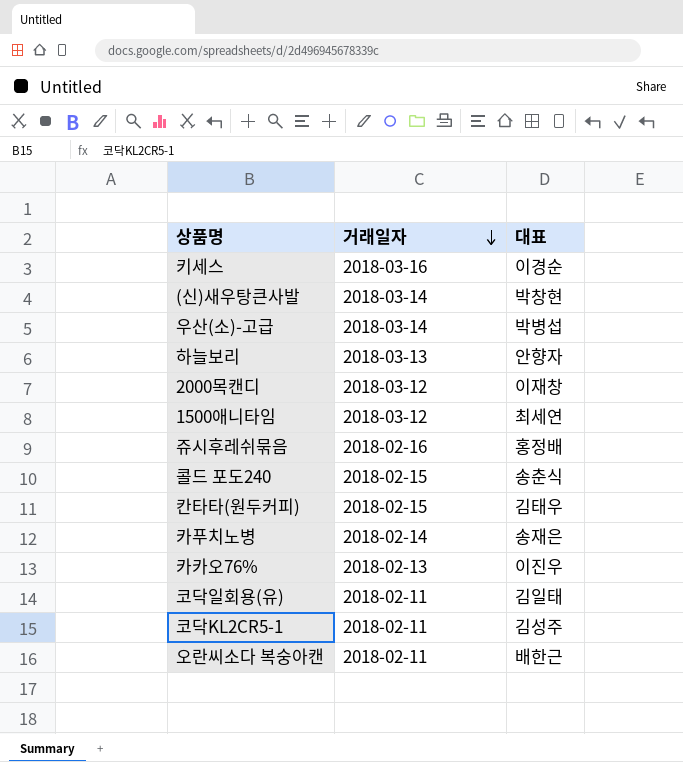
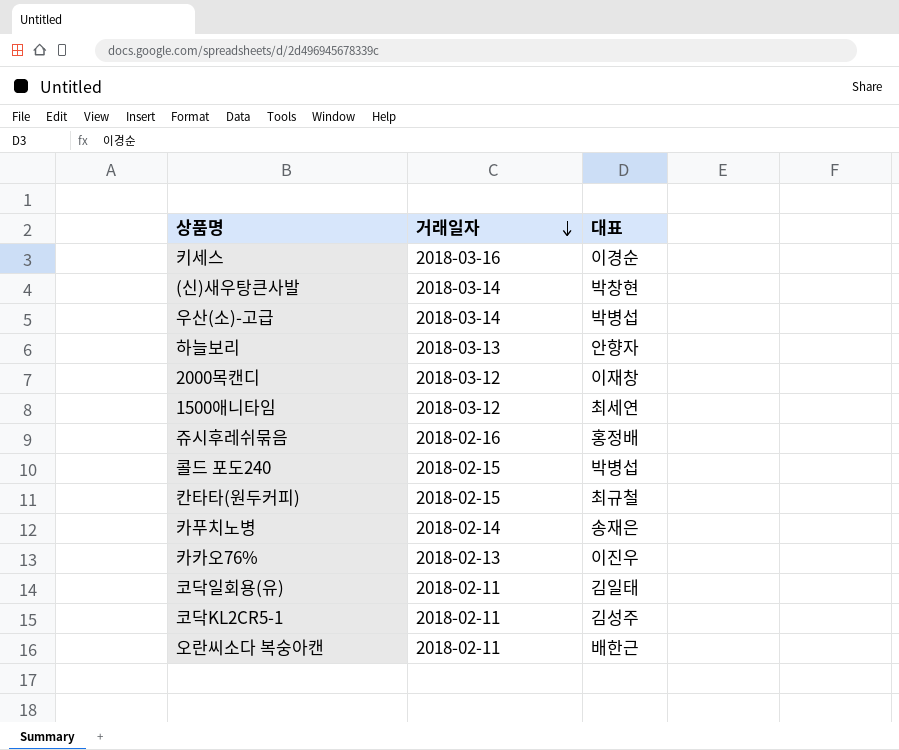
콜드 포도240 | 대표: 송춘식 -> 박병섭
칸타타(원두커피) | 대표: 김태우 -> 최규철

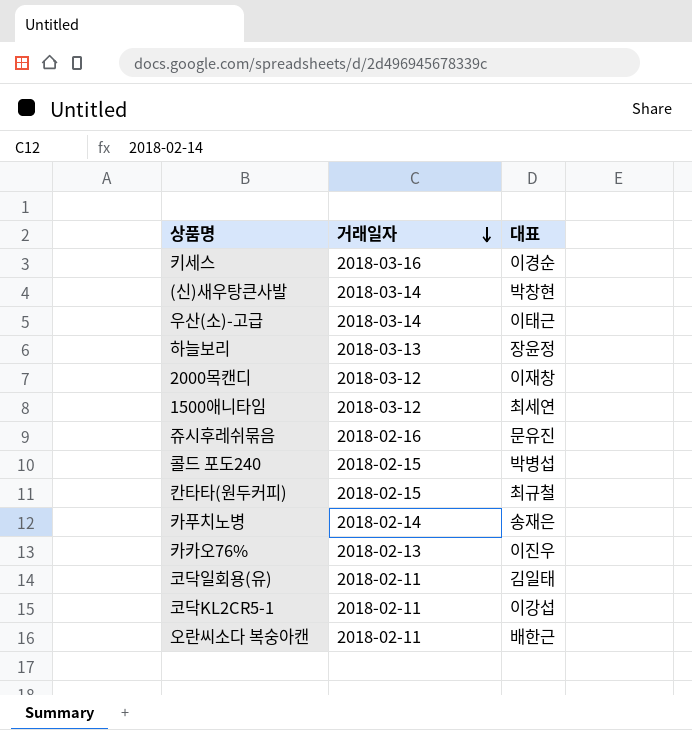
우산(소)-고급 | 대표: 박병섭 -> 이태근
하늘보리 | 대표: 안향자 -> 장윤정
쥬시후레쉬묶음 | 대표: 홍정배 -> 문유진
코닥KL2CR5-1 | 대표: 김성주 -> 이강섭

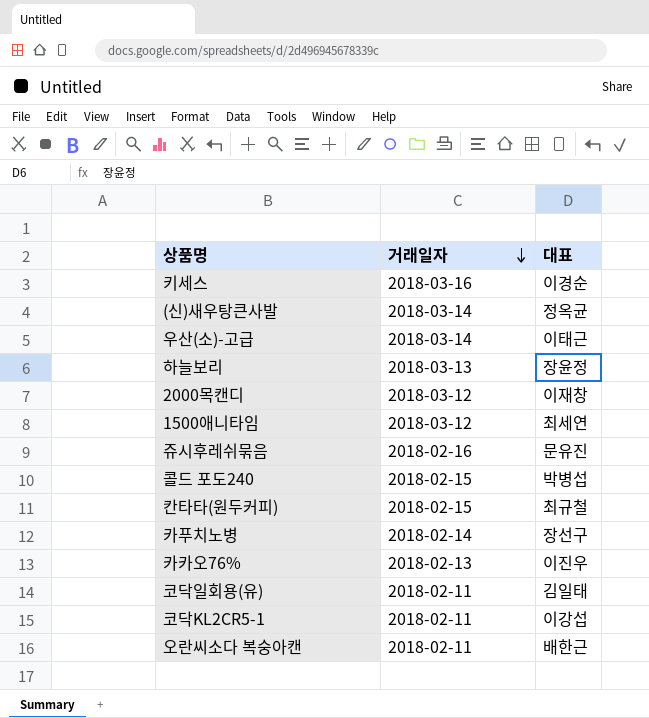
(신)새우탕큰사발 | 대표: 박창현 -> 정옥균
카푸치노병 | 대표: 송재은 -> 장선구

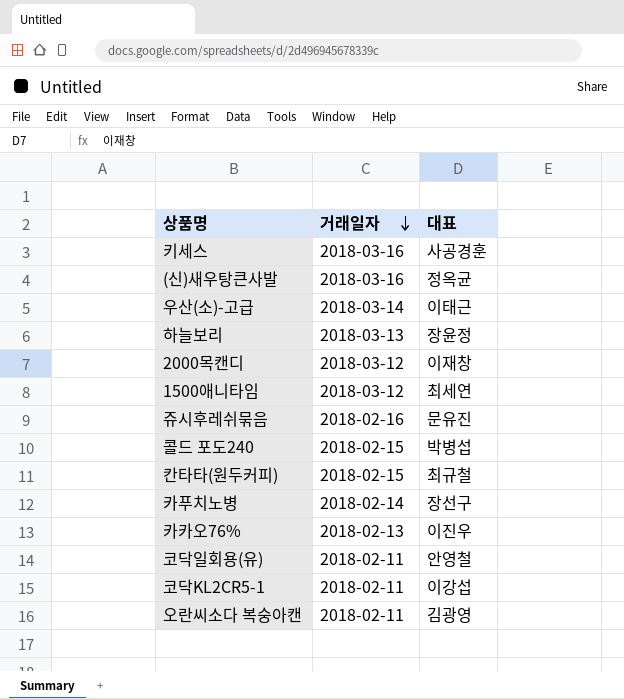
키세스 | 대표: 이경순 -> 사공경훈
(신)새우탕큰사발 | 거래일자: 2018-03-14 -> 2018-03-16
코닥일회용(유) | 대표: 김일태 -> 안영철
오란씨소다 복숭아캔 | 대표: 배한근 -> 김광영

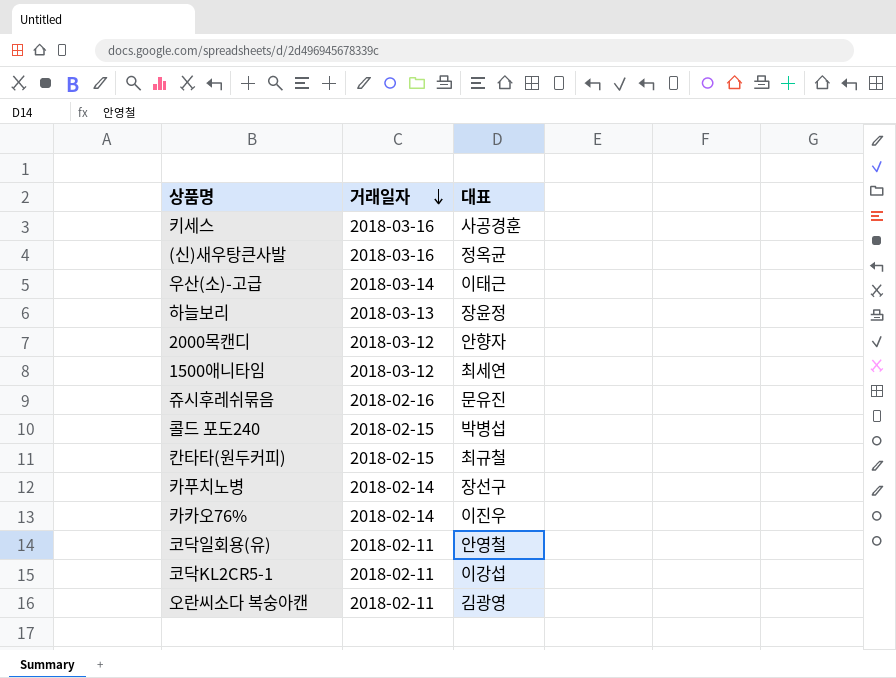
2000목캔디 | 대표: 이재창 -> 안향자
카카오76% | 거래일자: 2018-02-13 -> 2018-02-14

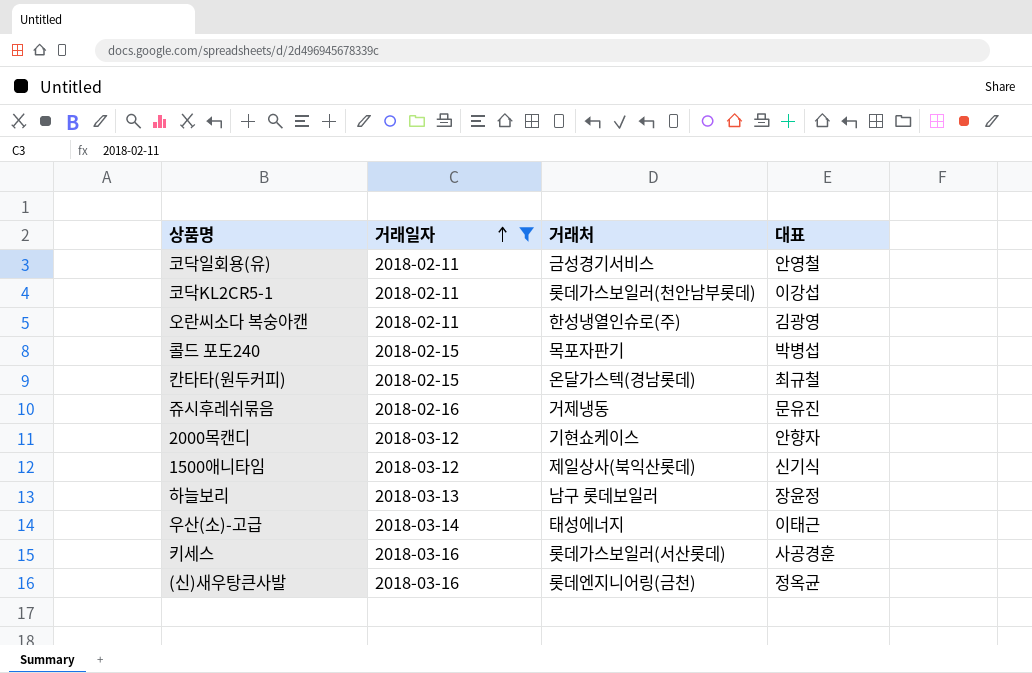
filter: none -> 거래일자 != 2018-02-14
row order: 거래일자 descending -> 거래일자 ascending
column 거래처 | position: none -> 3
1500애니타임 | 대표: 최세연 -> 신기식

